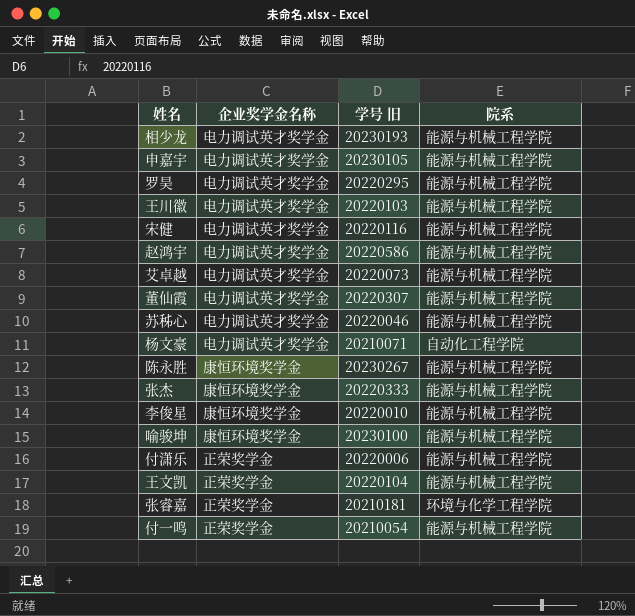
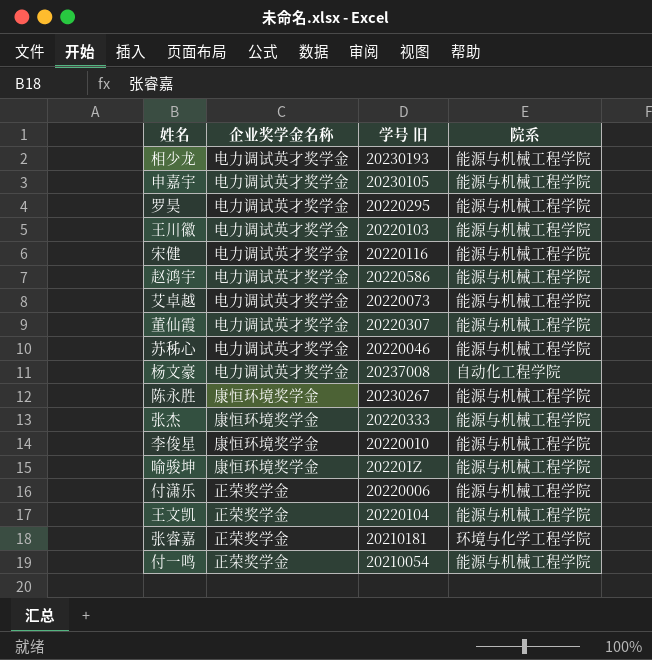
杨文豪 | 学号 旧: 20210071 -> 20237008
喻骏坤 | 学号 旧: 20230100 -> 202201Z

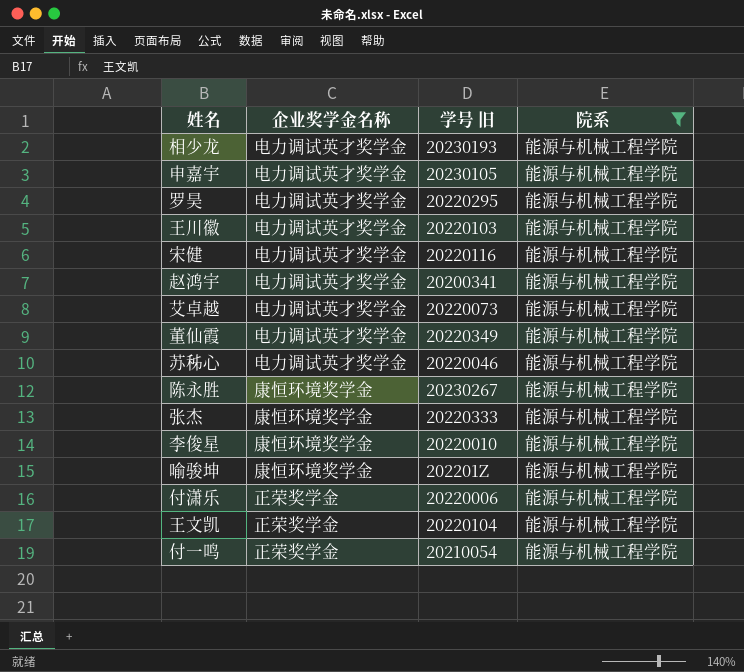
filter: none -> 院系 = 能源与机械工程学院
赵鸿宇 | 学号 旧: 20220586 -> 20200341
董仙霞 | 学号 旧: 20220307 -> 20220349

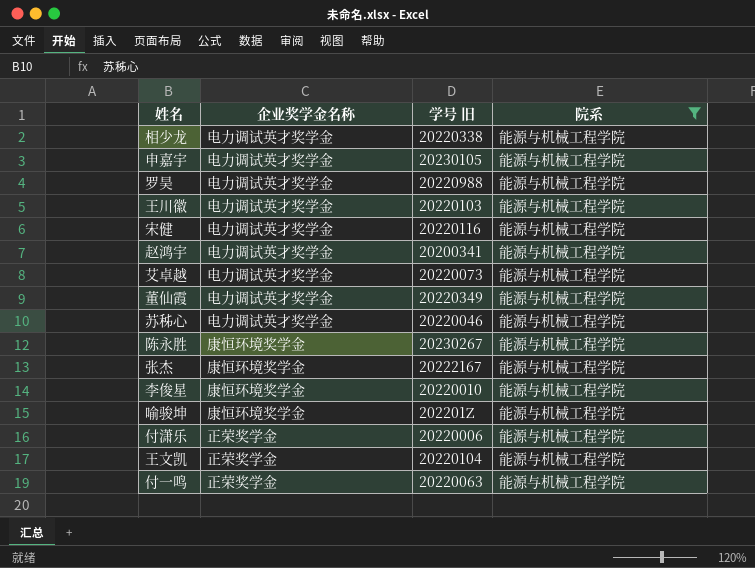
相少龙 | 学号 旧: 20230193 -> 20220338
罗昊 | 学号 旧: 20220295 -> 20220988
张杰 | 学号 旧: 20220333 -> 20222167
付一鸣 | 学号 旧: 20210054 -> 20220063

